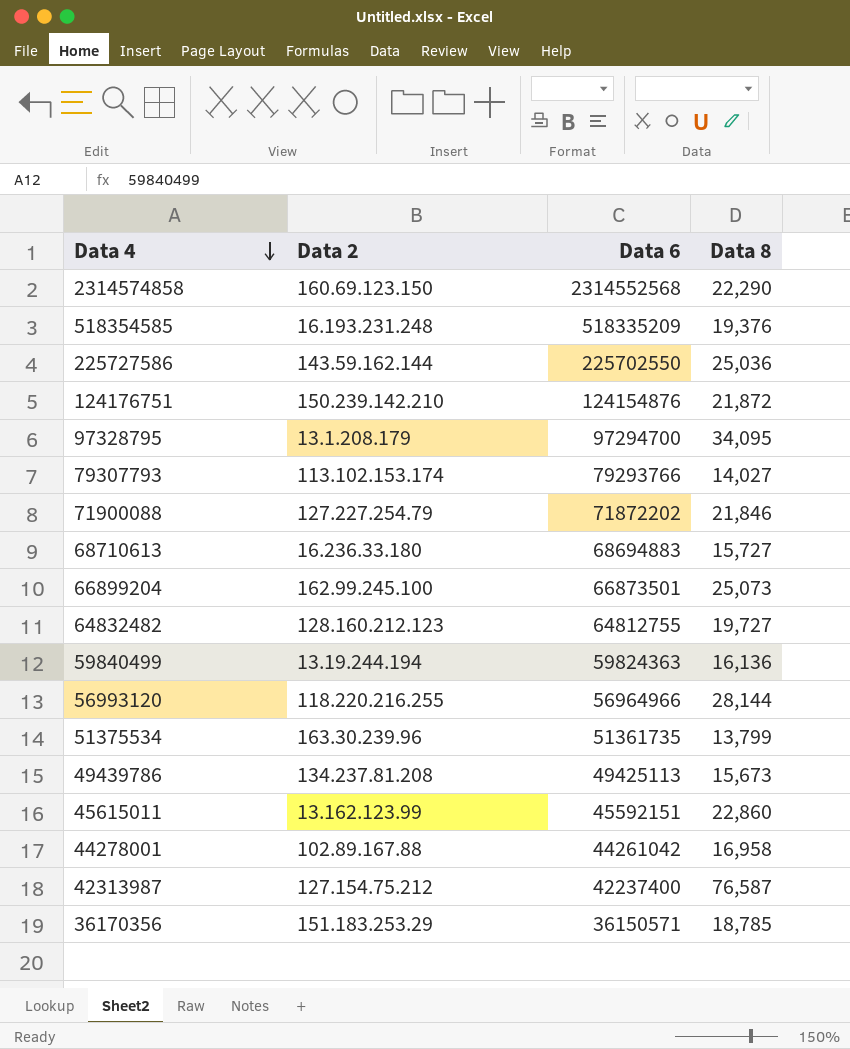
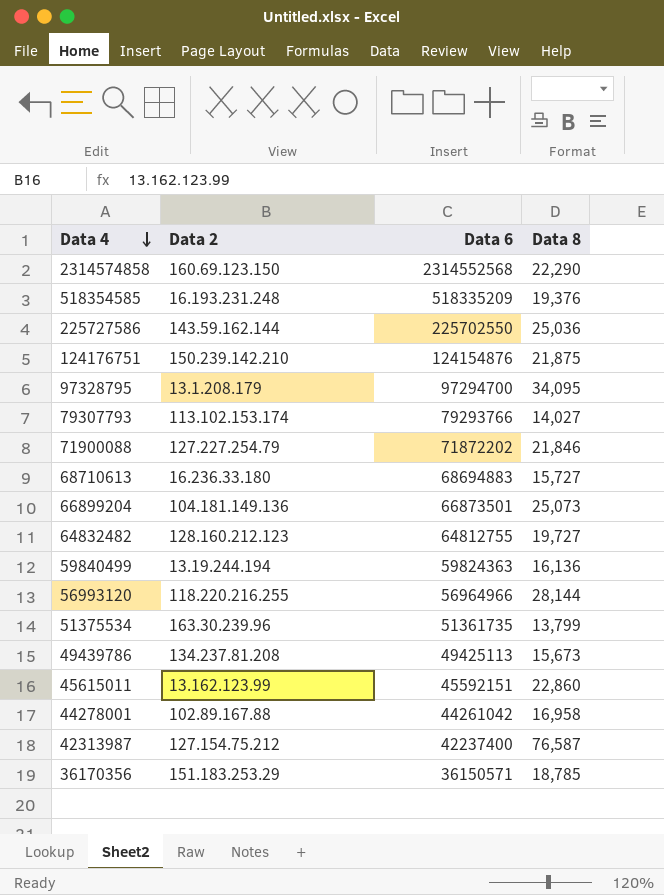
124176751 | Data 8: 21,872 -> 21,875
66899204 | Data 2: 162.99.245.100 -> 104.181.149.136

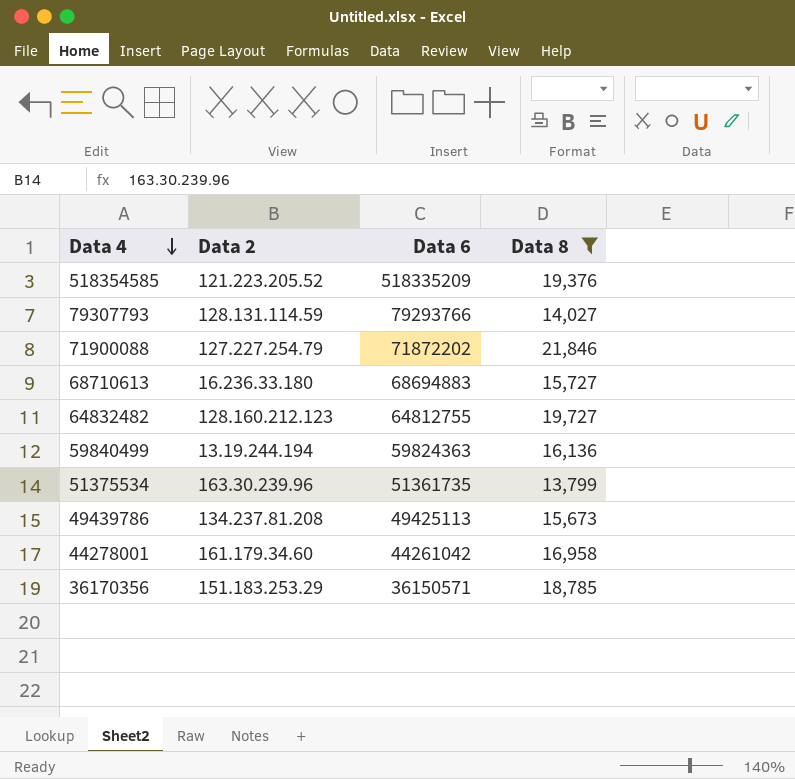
filter: none -> Data 8 <= 21,846
518354585 | Data 2: 16.193.231.248 -> 121.223.205.52
79307793 | Data 2: 113.102.153.174 -> 128.131.114.59
44278001 | Data 2: 102.89.167.88 -> 161.179.34.60

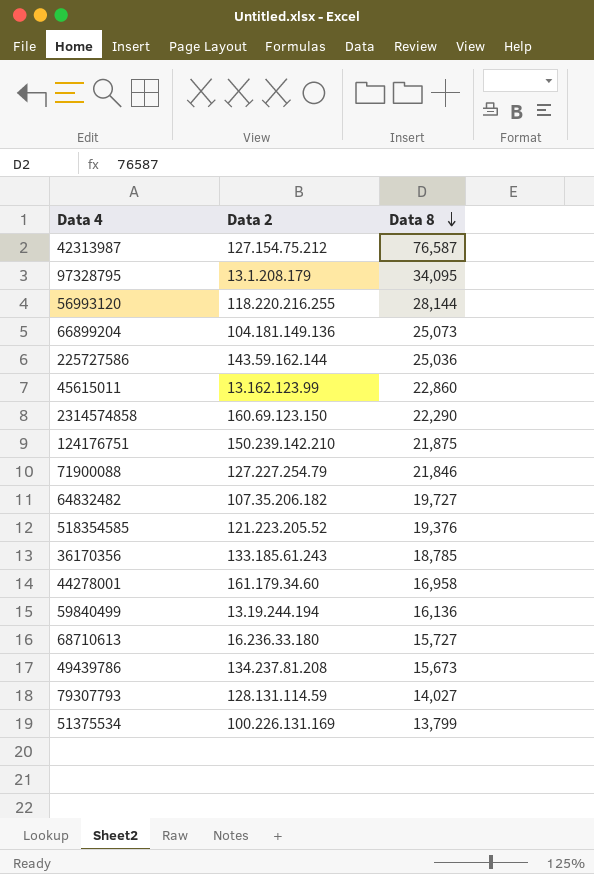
filter: Data 8 <= 21,846 -> none
row order: Data 4 descending -> Data 8 descending
column Data 6 | position: 3 -> none
64832482 | Data 2: 128.160.212.123 -> 107.35.206.182
36170356 | Data 2: 151.183.253.29 -> 133.185.61.243
51375534 | Data 2: 163.30.239.96 -> 100.226.131.169

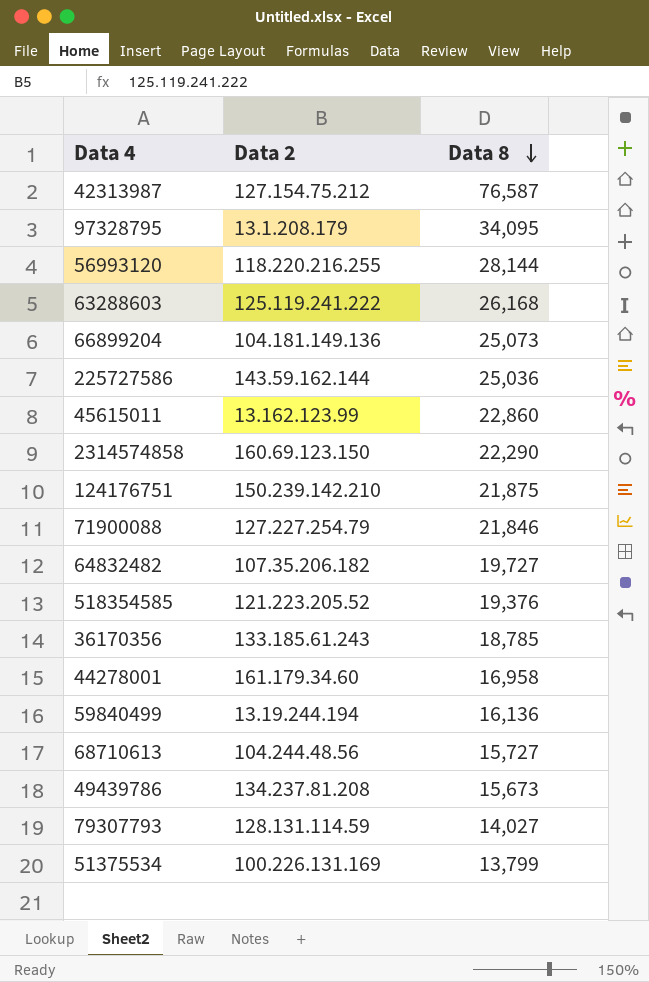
row 63288603: none -> 125.119.241.222 | 26,168
68710613 | Data 2: 16.236.33.180 -> 104.244.48.56

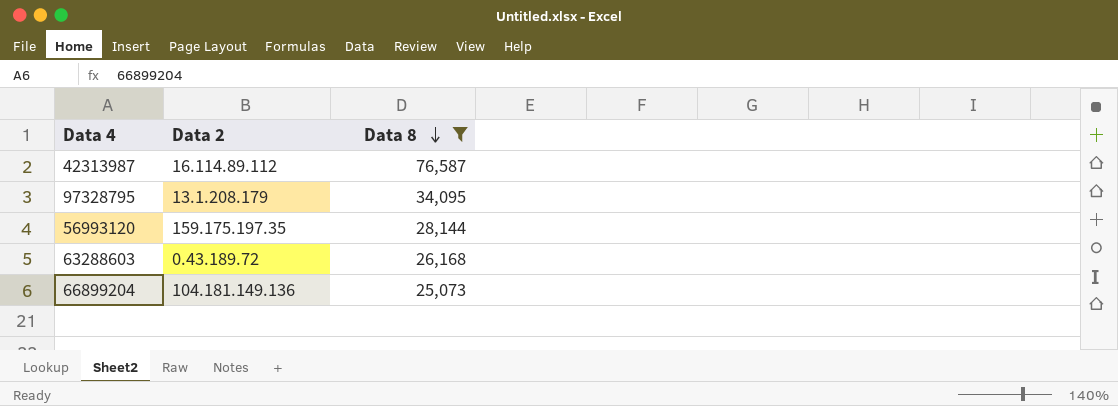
filter: none -> Data 8 >= 25,073
42313987 | Data 2: 127.154.75.212 -> 16.114.89.112
56993120 | Data 2: 118.220.216.255 -> 159.175.197.35
63288603 | Data 2: 125.119.241.222 -> 0.43.189.72

